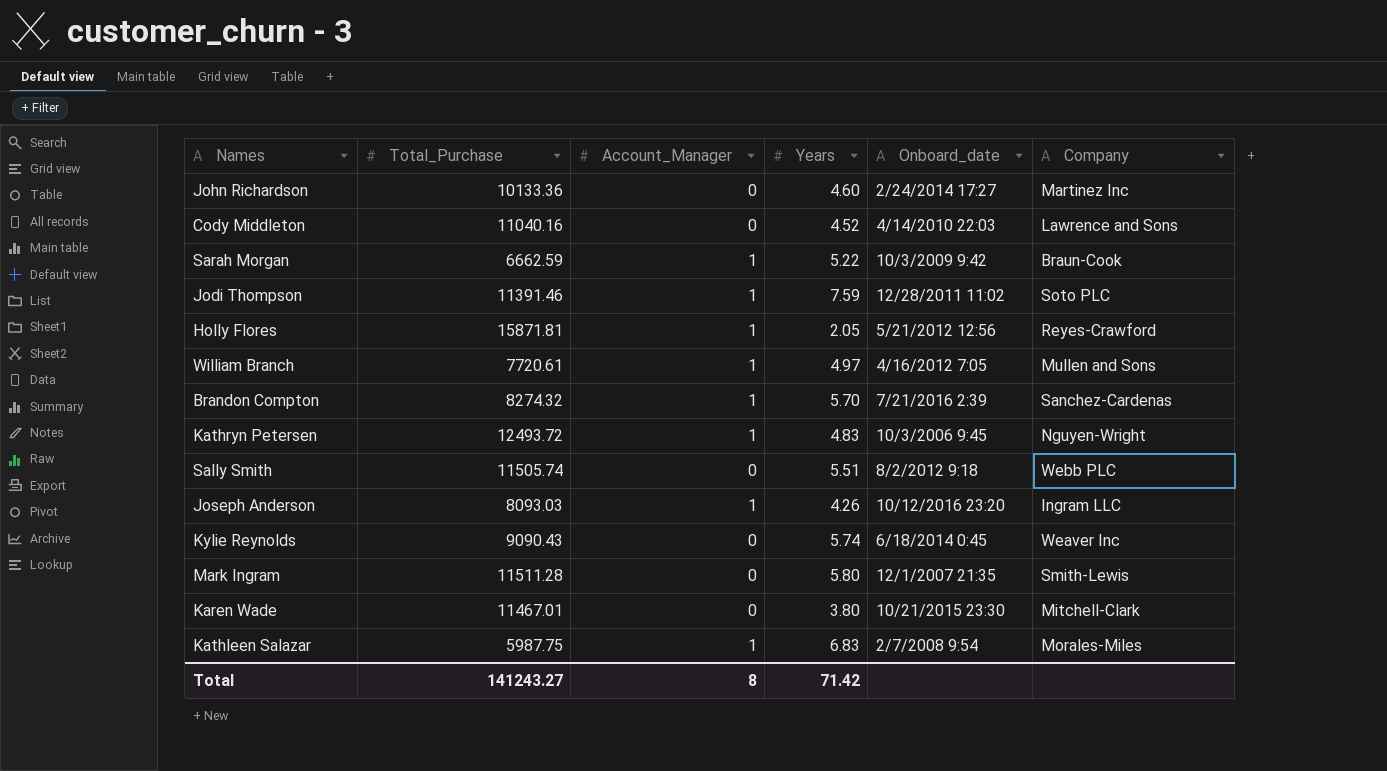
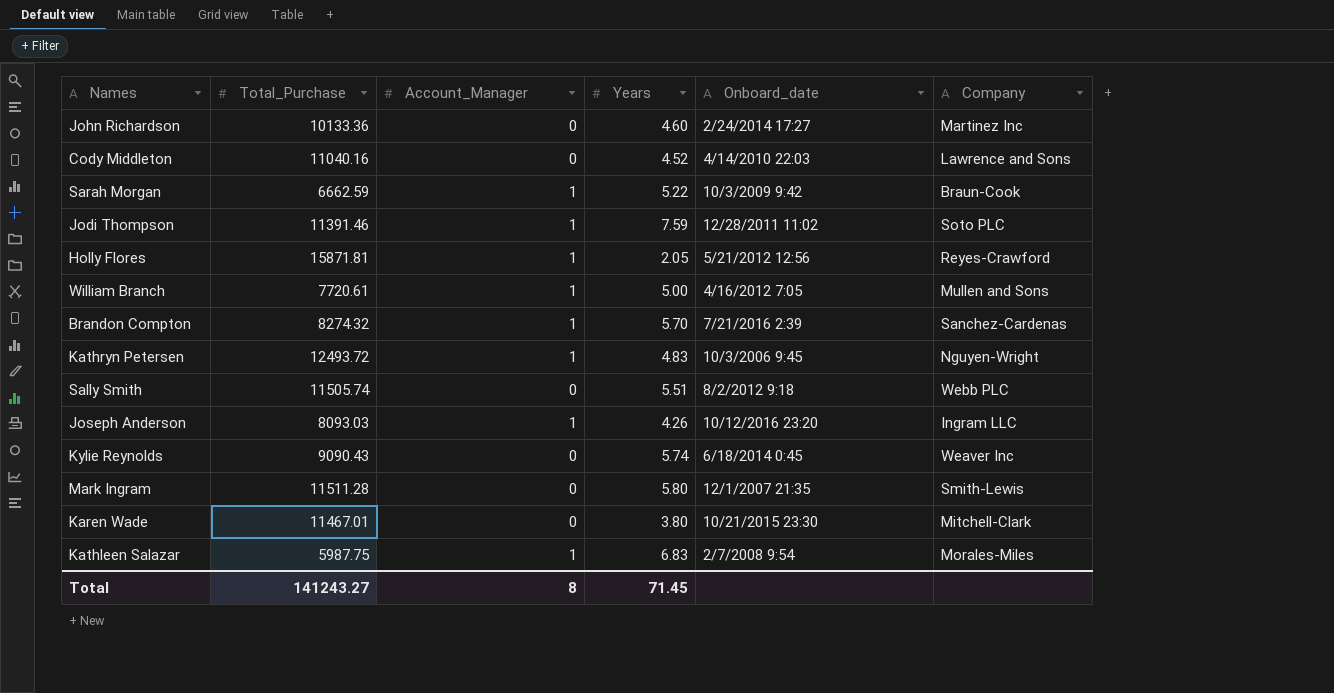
William Branch | Years: 4.97 -> 5.00
Total | Years: 71.42 -> 71.45

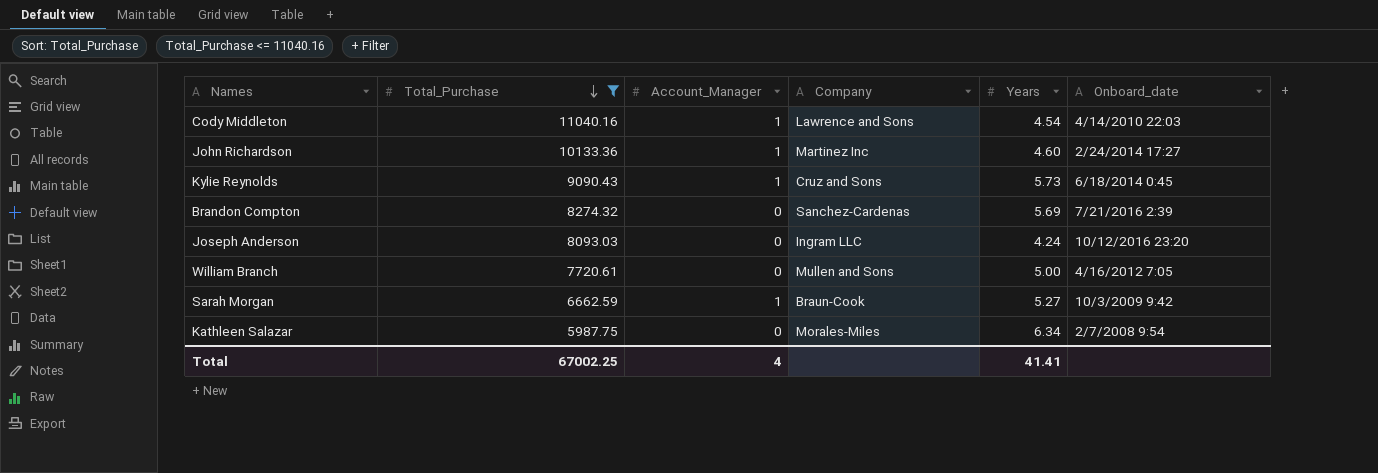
filter: none -> Total_Purchase <= 11040.16
row order: none -> Total_Purchase descending
column Company | position: 6 -> 4
Cody Middleton | Account_Manager: 0 -> 1
Cody Middleton | Years: 4.52 -> 4.54
John Richardson | Account_Manager: 0 -> 1
Kylie Reynolds | Account_Manager: 0 -> 1
Kylie Reynolds | Company: Weaver Inc -> Cruz and Sons
Kylie Reynolds | Years: 5.74 -> 5.73
Brandon Compton | Account_Manager: 1 -> 0
Brandon Compton | Years: 5.70 -> 5.69
Joseph Anderson | Account_Manager: 1 -> 0
Joseph Anderson | Years: 4.26 -> 4.24
William Branch | Account_Manager: 1 -> 0
Sarah Morgan | Years: 5.22 -> 5.27
Kathleen Salazar | Account_Manager: 1 -> 0
Kathleen Salazar | Years: 6.83 -> 6.34
Total | Total_Purchase: 141243.27 -> 67002.25
Total | Account_Manager: 8 -> 4
Total | Years: 71.45 -> 41.41

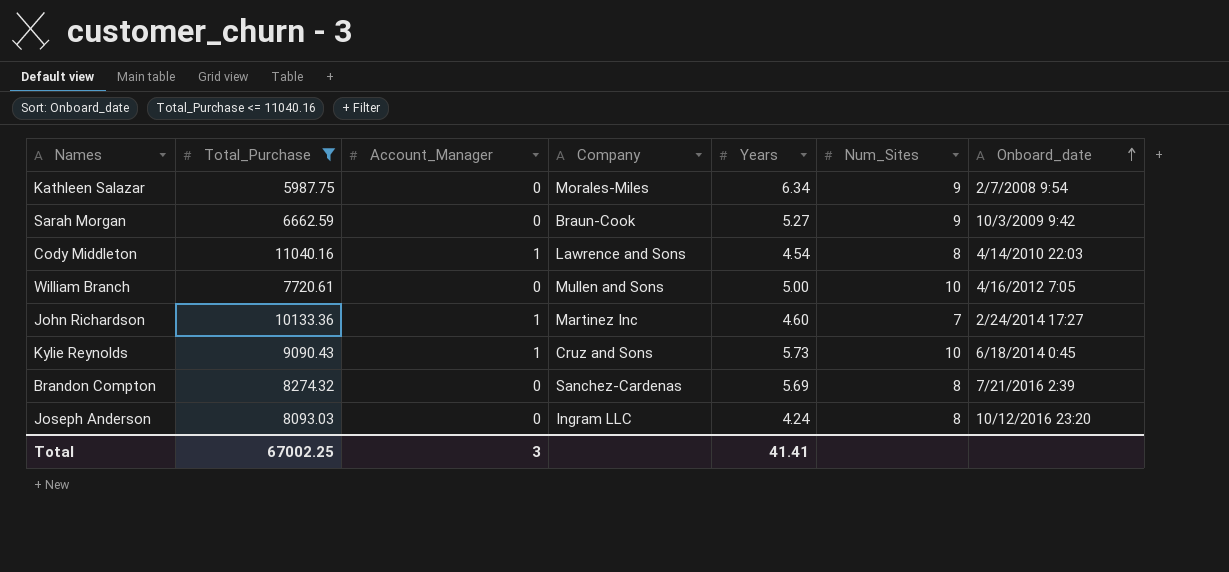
row order: Total_Purchase descending -> Onboard_date ascending
column Num_Sites | position: none -> 6
Sarah Morgan | Account_Manager: 1 -> 0
Total | Account_Manager: 4 -> 3

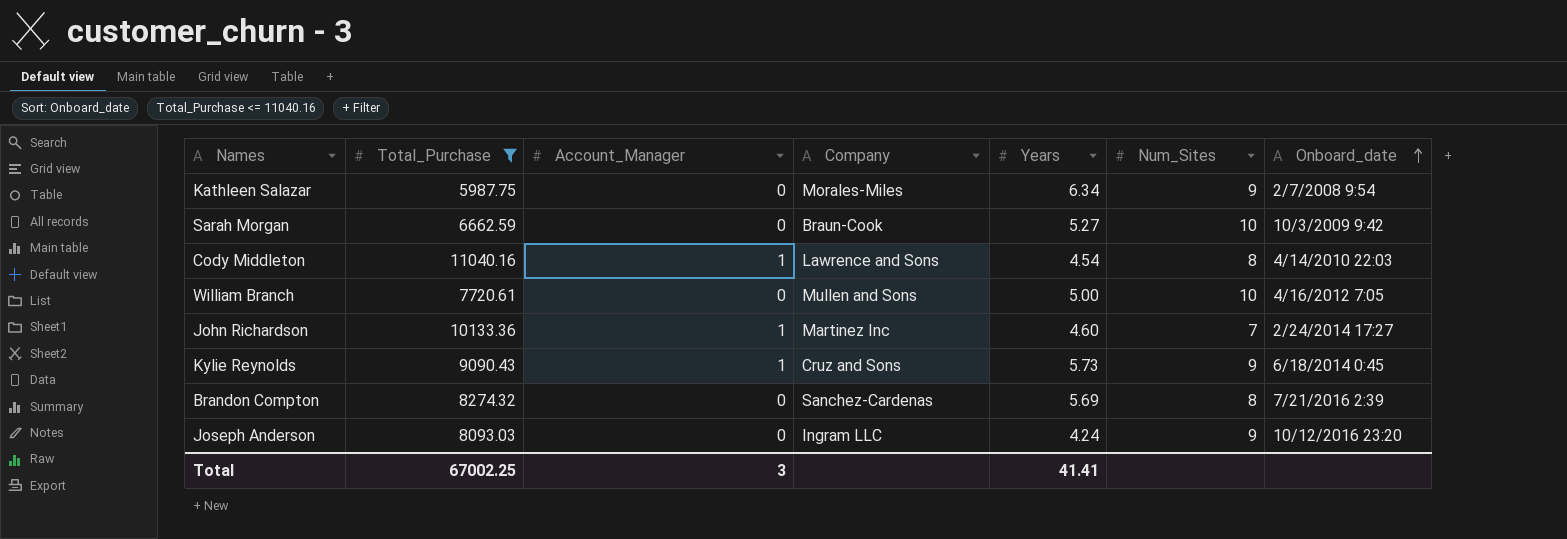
Sarah Morgan | Num_Sites: 9 -> 10
Kylie Reynolds | Num_Sites: 10 -> 9
Joseph Anderson | Num_Sites: 8 -> 9

